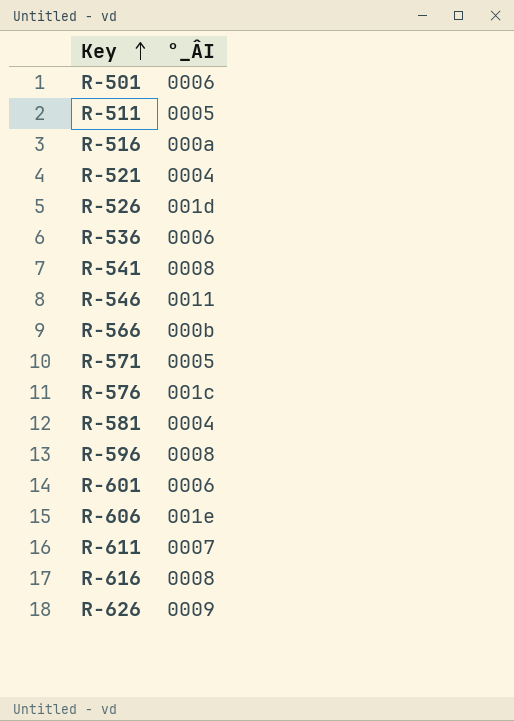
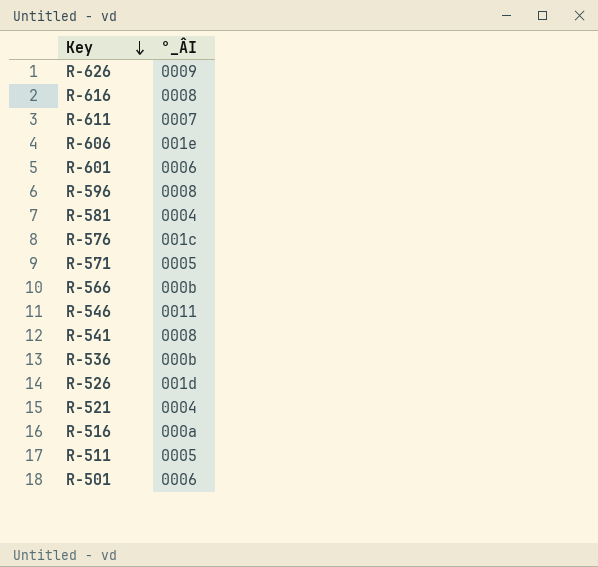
row order: Key ascending -> Key descending
R-536 | °_ÂI: 0006 -> 000b

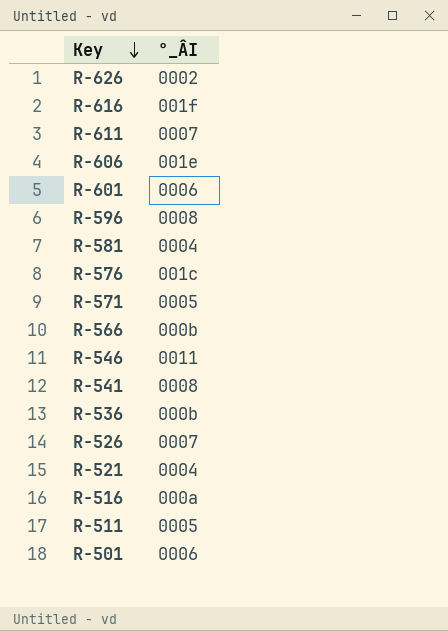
R-626 | °_ÂI: 0009 -> 0002
R-616 | °_ÂI: 0008 -> 001f
R-526 | °_ÂI: 001d -> 0007

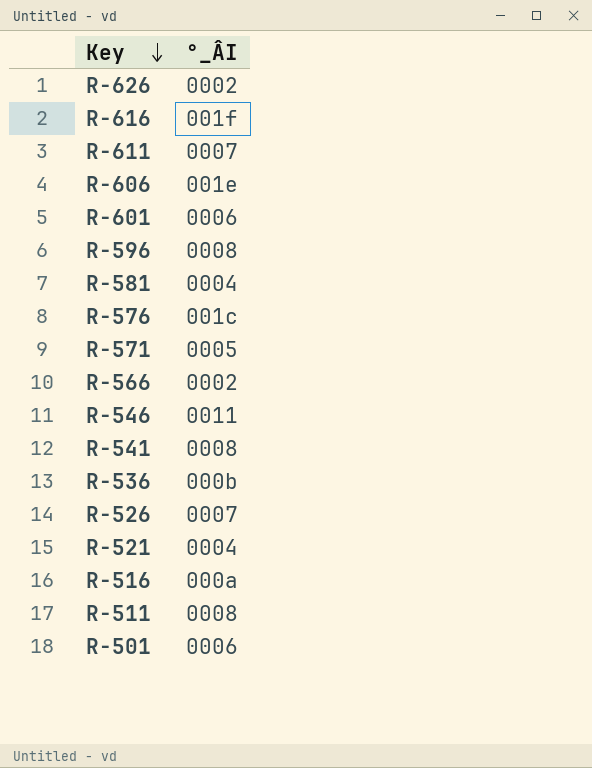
R-566 | °_ÂI: 000b -> 0002
R-511 | °_ÂI: 0005 -> 0008

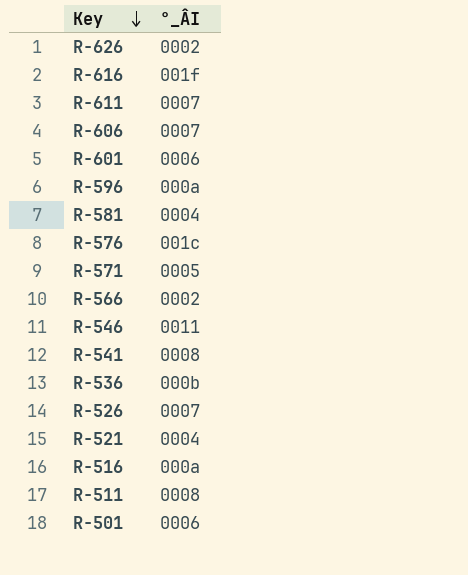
R-606 | °_ÂI: 001e -> 0007
R-596 | °_ÂI: 0008 -> 000a

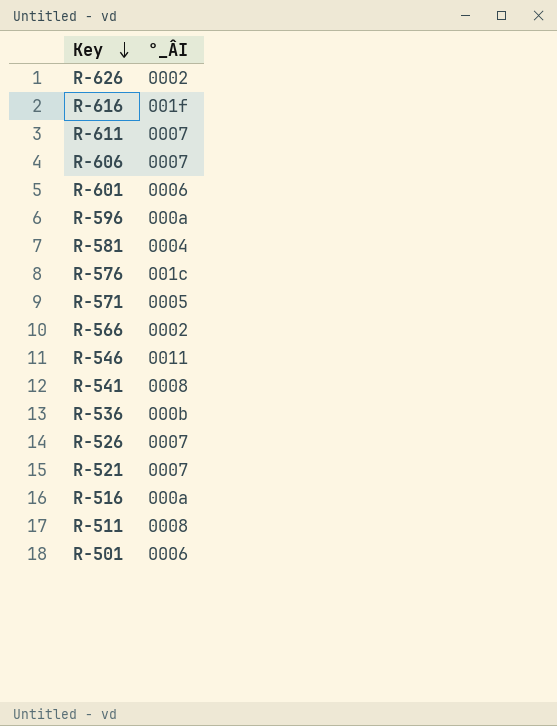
R-521 | °_ÂI: 0004 -> 0007

